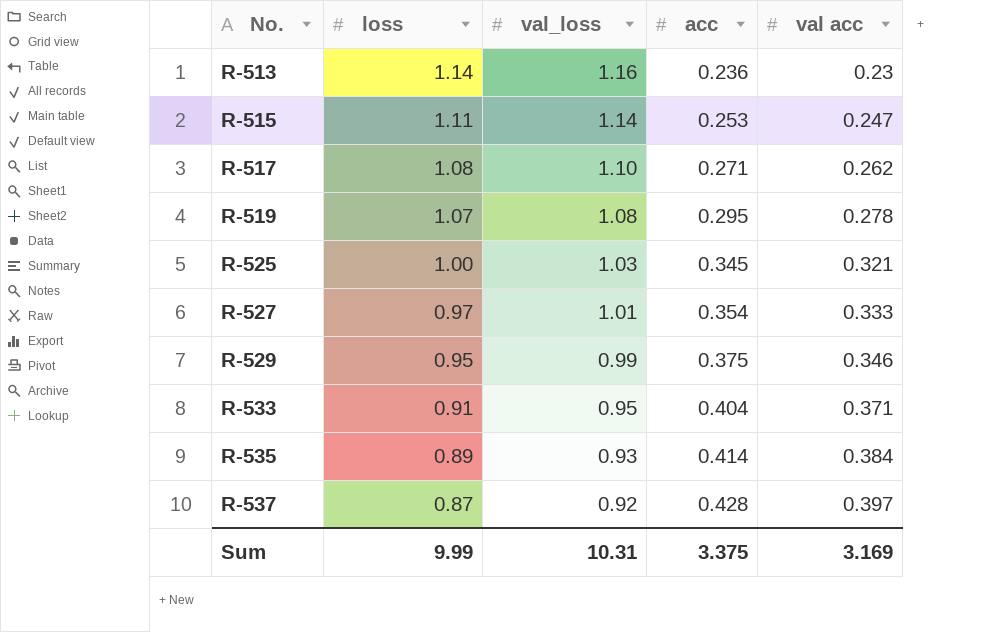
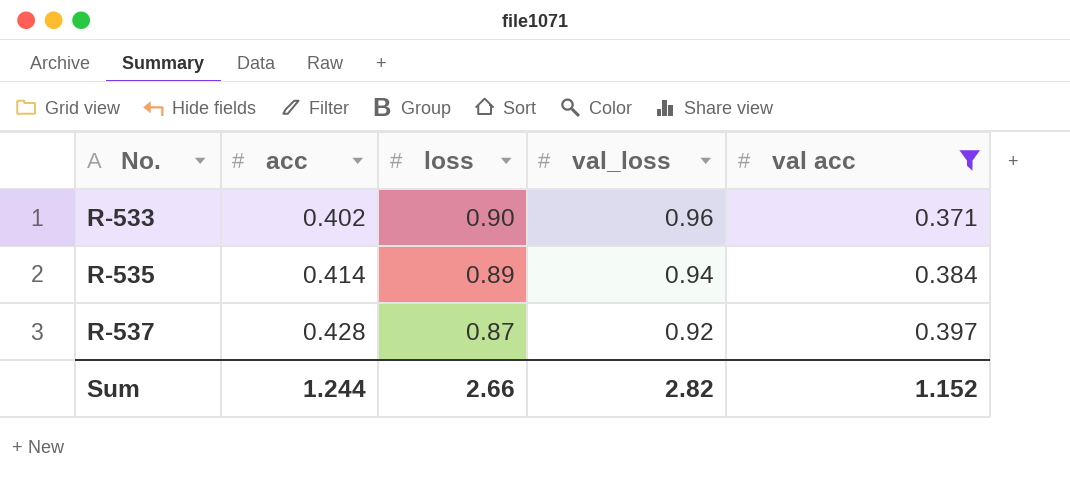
filter: none -> val acc >= 0.371
column acc | position: 4 -> 2
R-533 | acc: 0.404 -> 0.402
R-533 | loss: 0.91 -> 0.90
R-533 | val_loss: 0.95 -> 0.96
R-535 | val_loss: 0.93 -> 0.94
Sum | acc: 3.375 -> 1.244
Sum | loss: 9.99 -> 2.66
Sum | val_loss: 10.31 -> 2.82
Sum | val acc: 3.169 -> 1.152

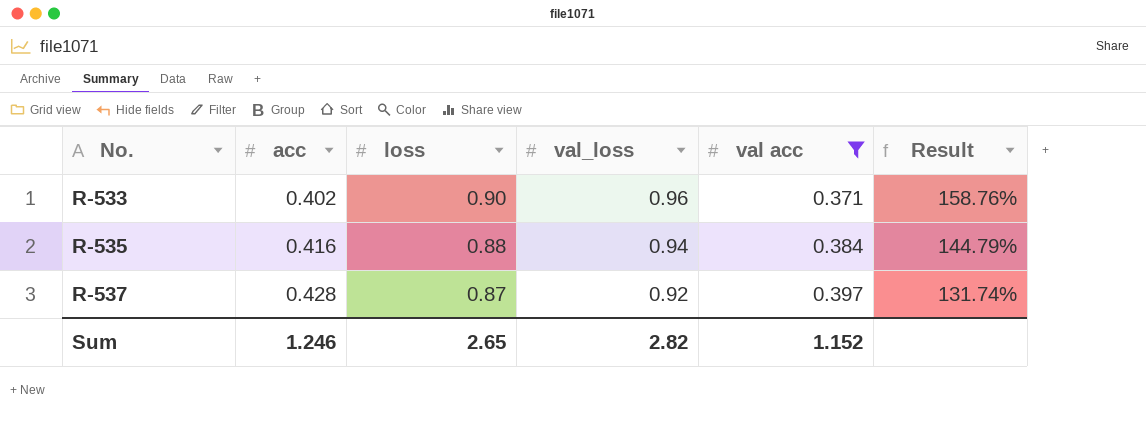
column Result | formula: none -> ([val_loss] - [val acc]) / [val acc]
R-535 | acc: 0.414 -> 0.416
R-535 | loss: 0.89 -> 0.88
Sum | acc: 1.244 -> 1.246
Sum | loss: 2.66 -> 2.65

